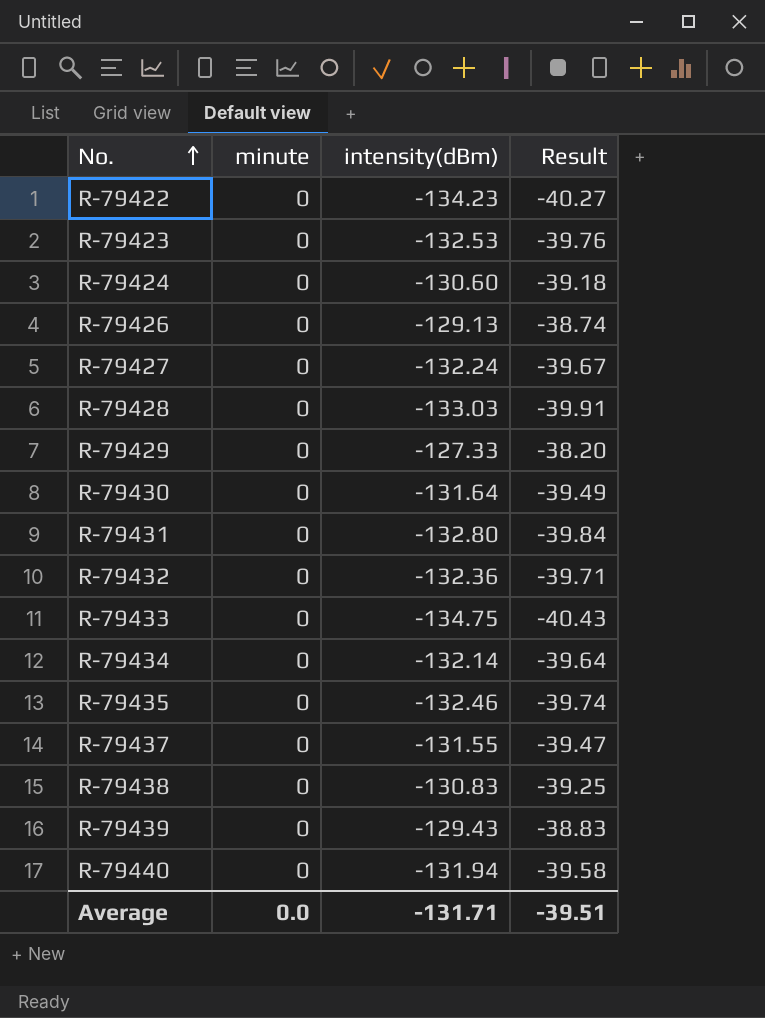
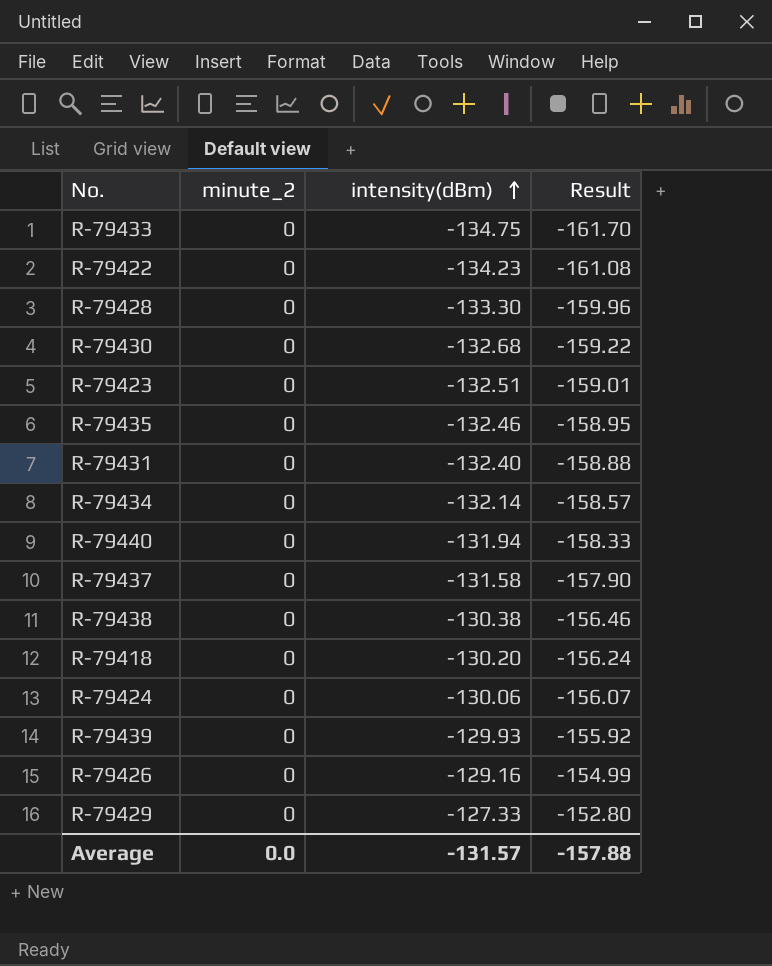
row order: No. ascending -> intensity(dBm) ascending
column name: minute -> minute_2
column Result | formula: [intensity(dBm)] * 0.3 -> [intensity(dBm)] * 1.2
row R-79427: 0 | -132.24 | -39.67 -> none
row R-79432: 0 | -132.36 | -39.71 -> none
R-79428 | intensity(dBm): -133.03 -> -133.30
R-79430 | intensity(dBm): -131.64 -> -132.68
R-79423 | intensity(dBm): -132.53 -> -132.51
R-79431 | intensity(dBm): -132.80 -> -132.40
R-79437 | intensity(dBm): -131.55 -> -131.58
R-79438 | intensity(dBm): -130.83 -> -130.38
row R-79418: none -> 0 | -130.20 | -156.24
R-79424 | intensity(dBm): -130.60 -> -130.06
R-79439 | intensity(dBm): -129.43 -> -129.93
R-79426 | intensity(dBm): -129.13 -> -129.16
Average | intensity(dBm): -131.71 -> -131.57
Average | Result: -39.51 -> -157.88

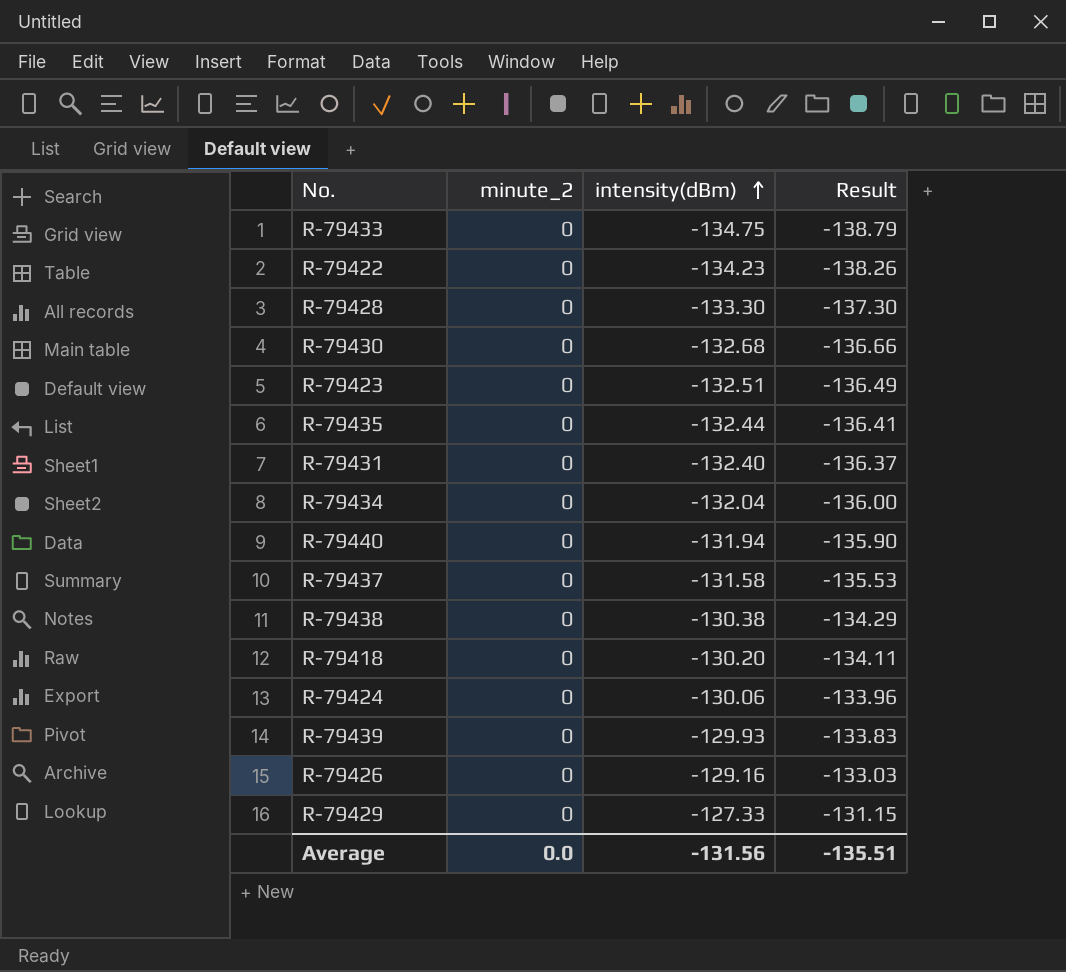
column Result | formula: [intensity(dBm)] * 1.2 -> [intensity(dBm)] * 1.03
R-79435 | intensity(dBm): -132.46 -> -132.44
R-79434 | intensity(dBm): -132.14 -> -132.04
Average | intensity(dBm): -131.57 -> -131.56
Average | Result: -157.88 -> -135.51

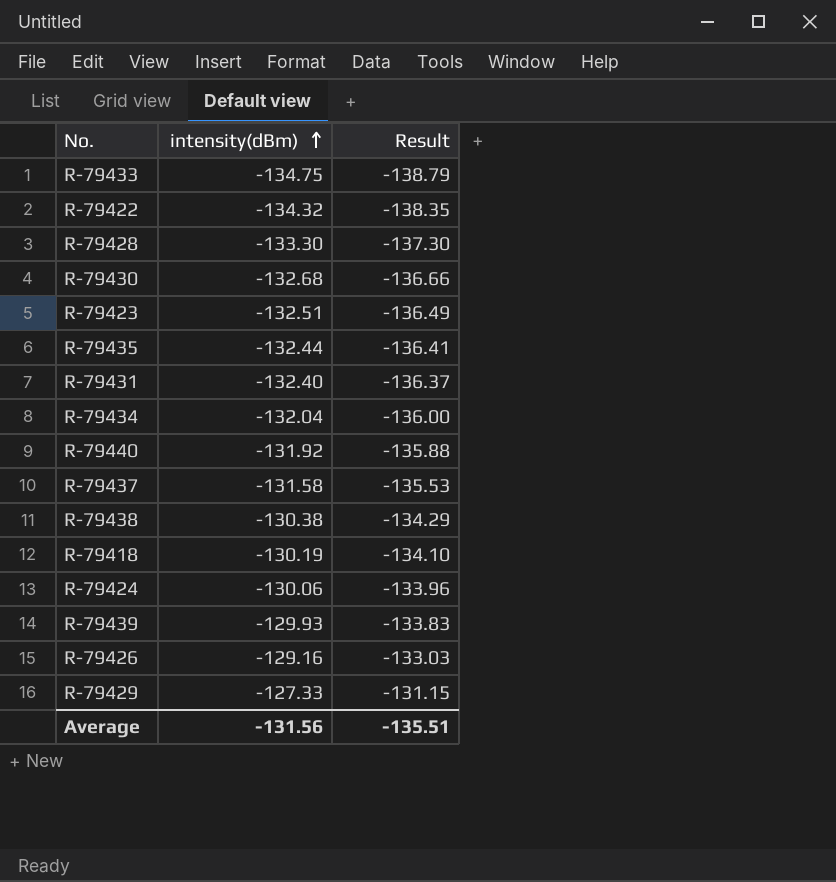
column minute_2 | position: 2 -> none
R-79422 | intensity(dBm): -134.23 -> -134.32
R-79422 | Result: -138.26 -> -138.35
R-79440 | intensity(dBm): -131.94 -> -131.92
R-79440 | Result: -135.90 -> -135.88
R-79418 | intensity(dBm): -130.20 -> -130.19
R-79418 | Result: -134.11 -> -134.10

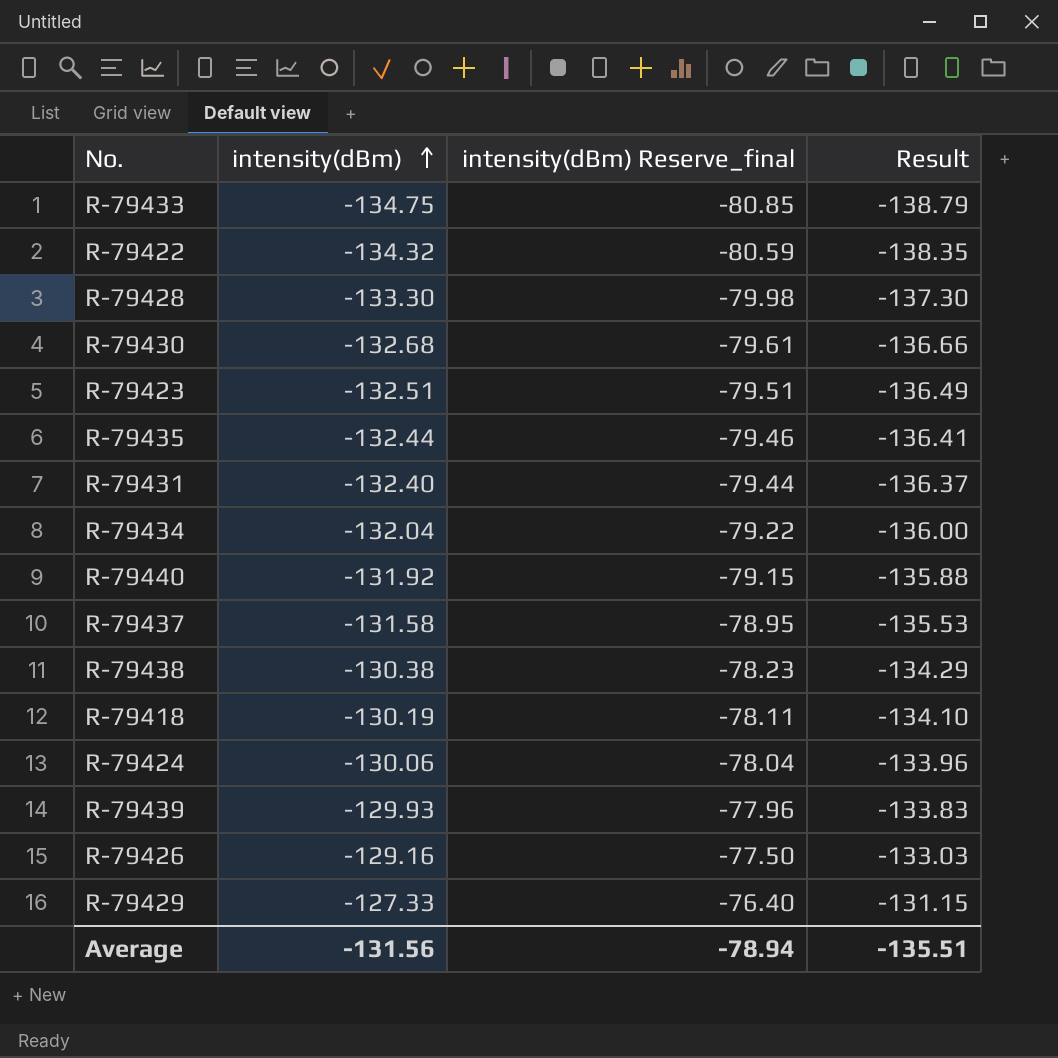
column intensity(dBm) Reserve_final | formula: none -> [intensity(dBm)] * 0.6

